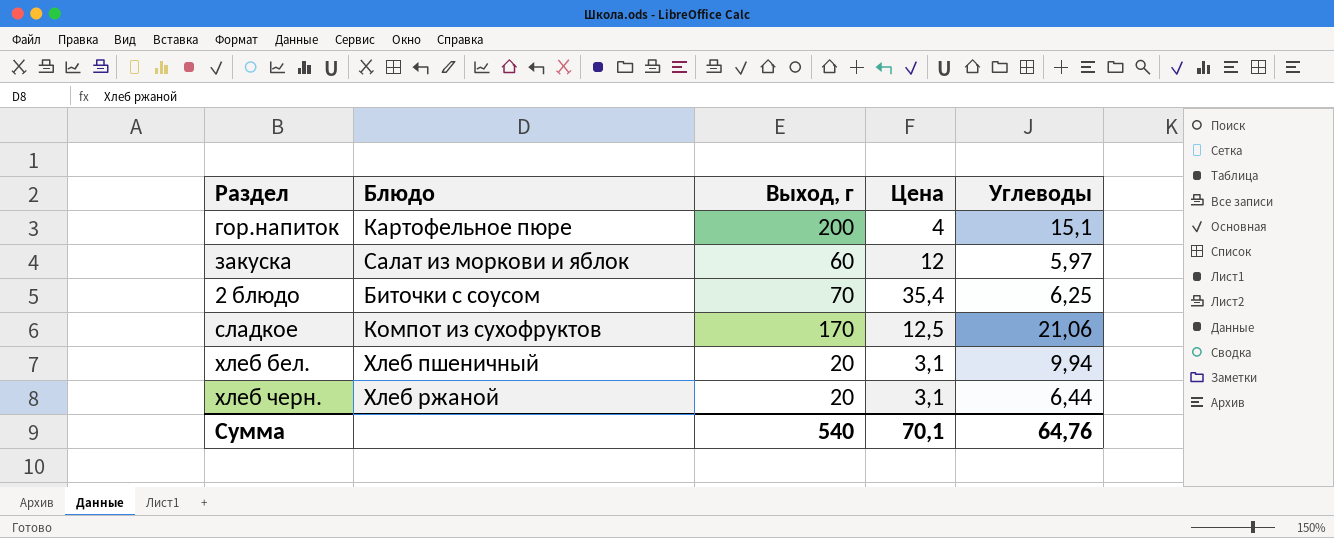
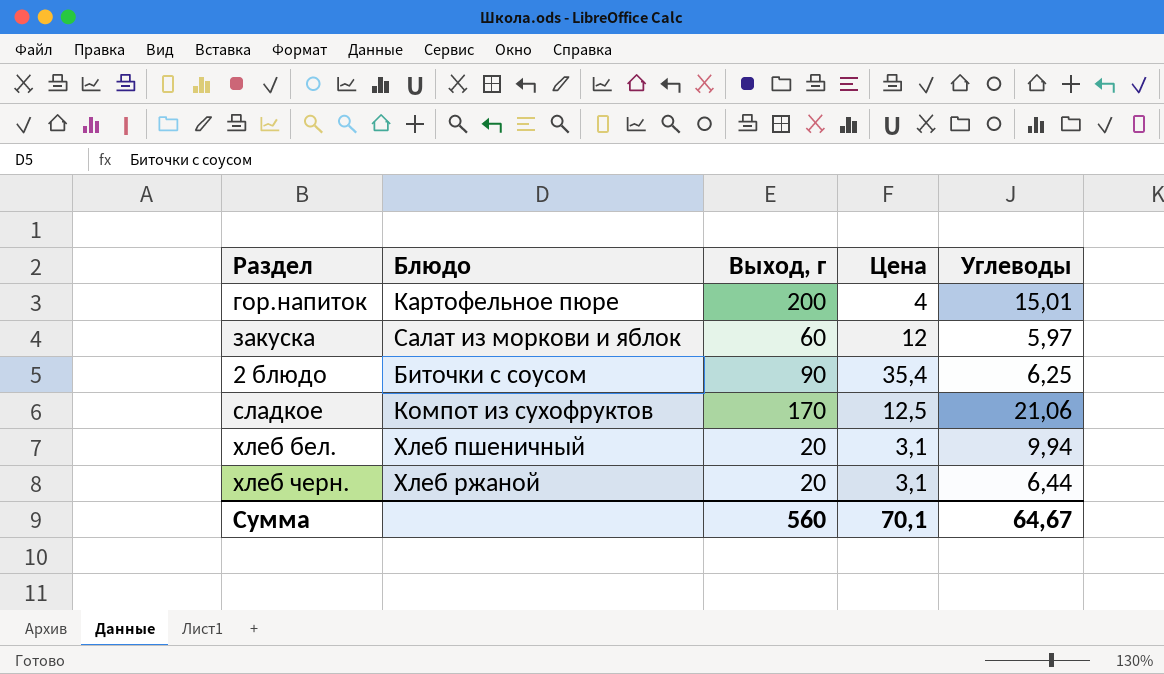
гор.напиток | Углеводы: 15,1 -> 15,01
2 блюдо | Выход, г: 70 -> 90
Сумма | Выход, г: 540 -> 560
Сумма | Углеводы: 64,76 -> 64,67

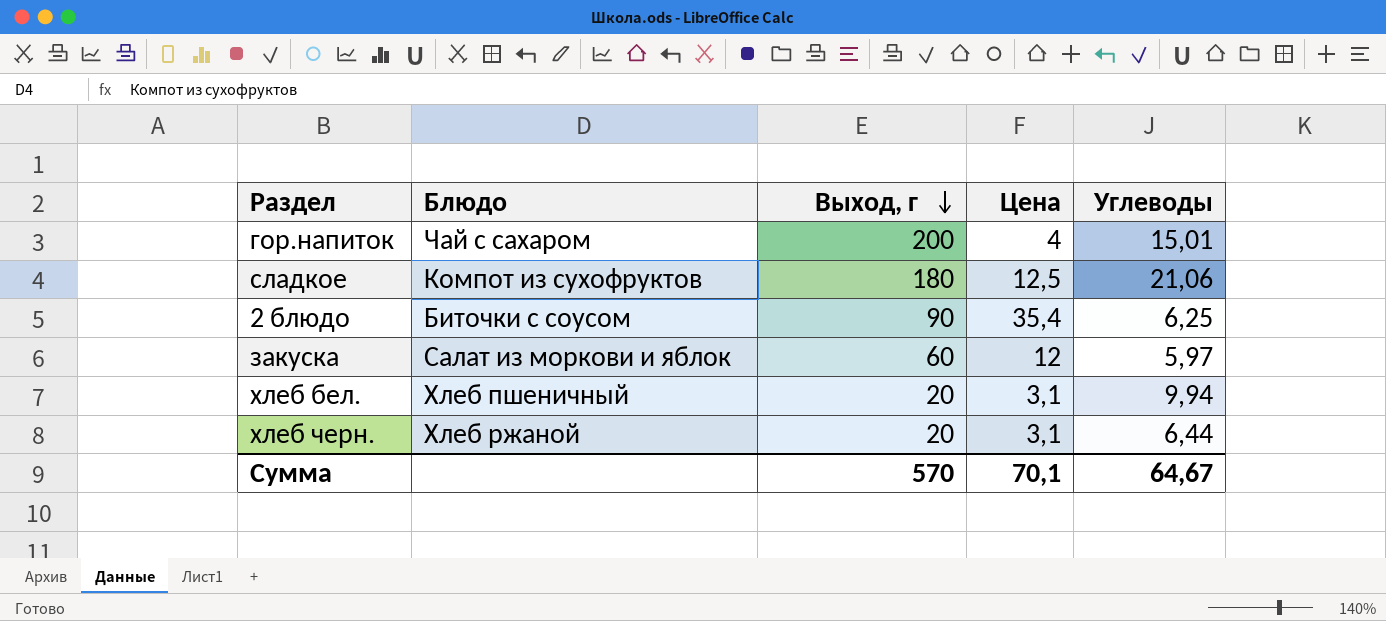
row order: none -> Выход, г descending
гор.напиток | Блюдо: Картофельное пюре -> Чай с сахаром
сладкое | Выход, г: 170 -> 180
Сумма | Выход, г: 560 -> 570

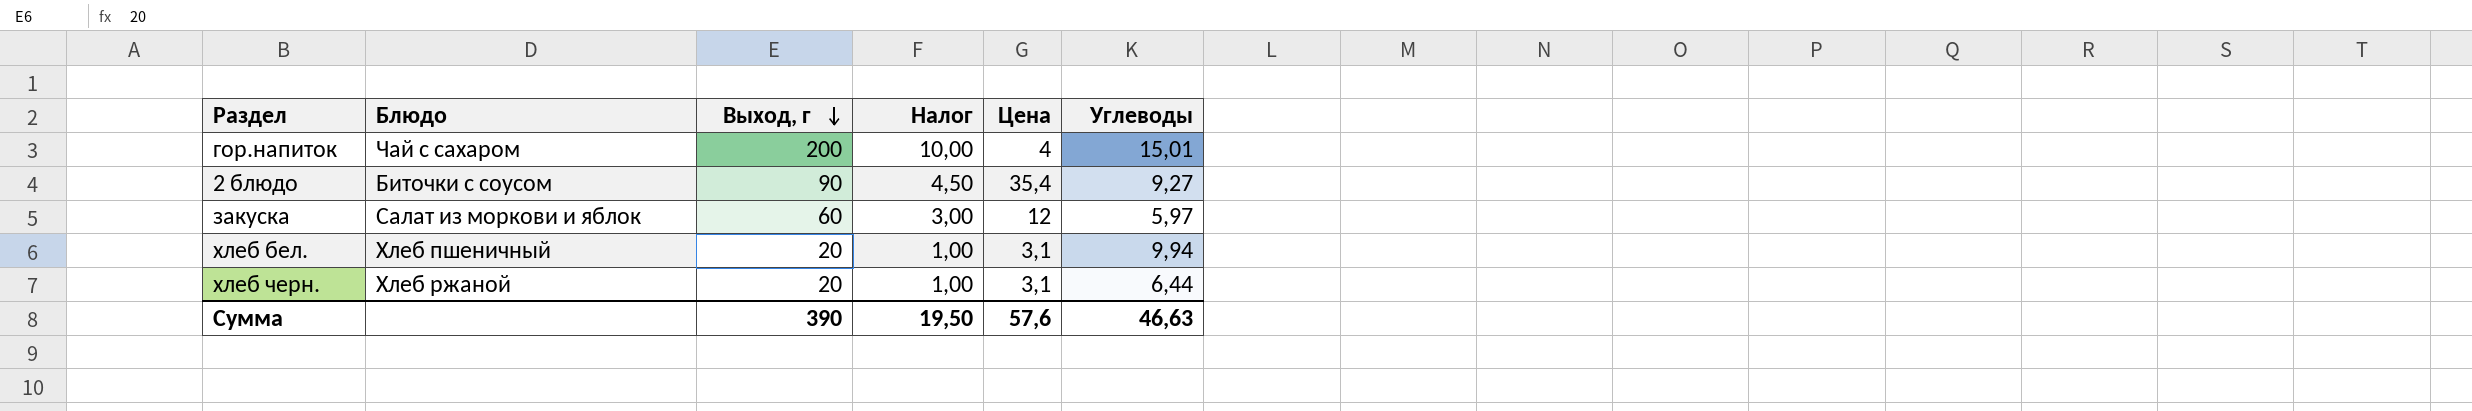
column Налог | formula: none -> [Выход, г] * 0,05
row сладкое: Компот из сухофруктов | 180 | 12,5 | 21,06 -> none
2 блюдо | Углеводы: 6,25 -> 9,27
Сумма | Выход, г: 570 -> 390
Сумма | Цена: 70,1 -> 57,6
Сумма | Углеводы: 64,67 -> 46,63

